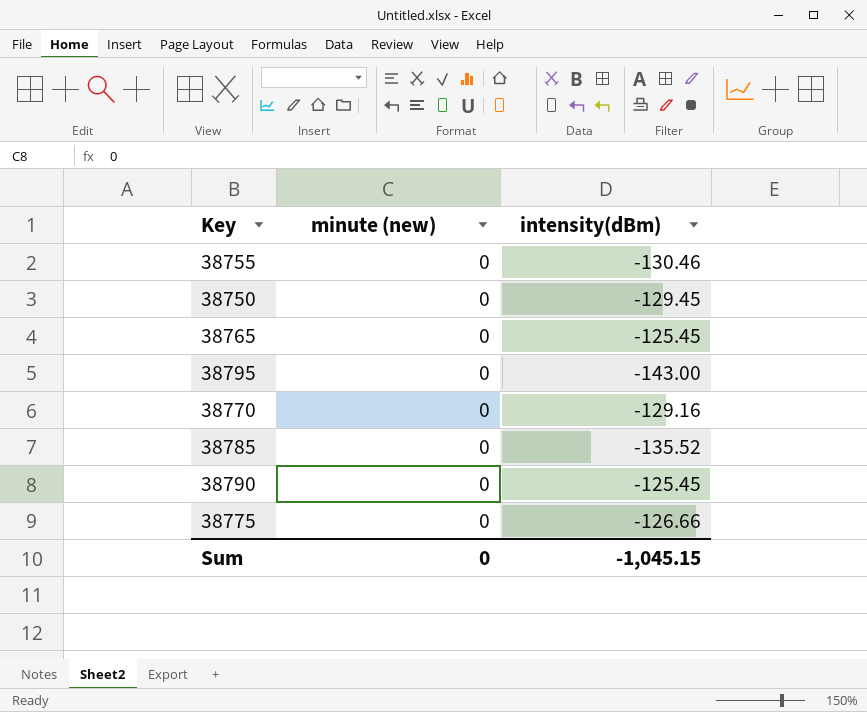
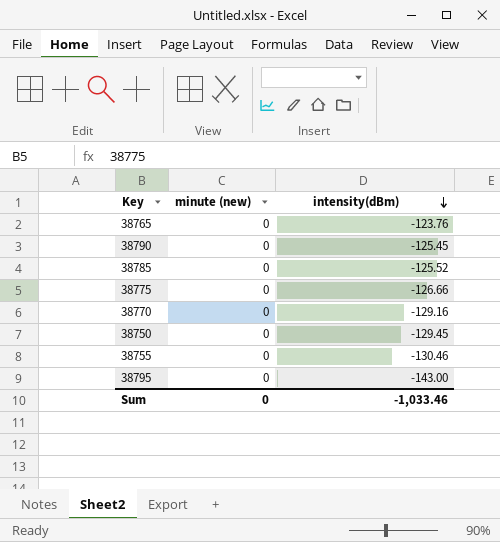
row order: none -> intensity(dBm) descending
38765 | intensity(dBm): -125.45 -> -123.76
38785 | intensity(dBm): -135.52 -> -125.52
Sum | intensity(dBm): -1,045.15 -> -1,033.46

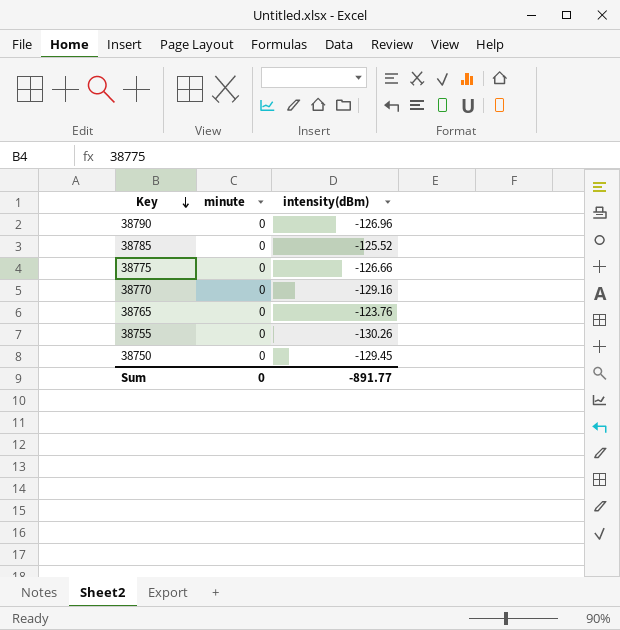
row order: intensity(dBm) descending -> Key descending
column name: minute (new) -> minute
row 38795: 0 | -143.00 -> none
38790 | intensity(dBm): -125.45 -> -126.96
38755 | intensity(dBm): -130.46 -> -130.26
Sum | intensity(dBm): -1,033.46 -> -891.77

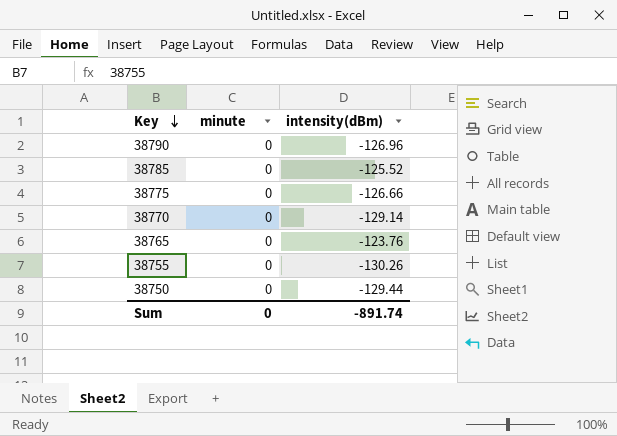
38770 | intensity(dBm): -129.16 -> -129.14
38750 | intensity(dBm): -129.45 -> -129.44
Sum | intensity(dBm): -891.77 -> -891.74

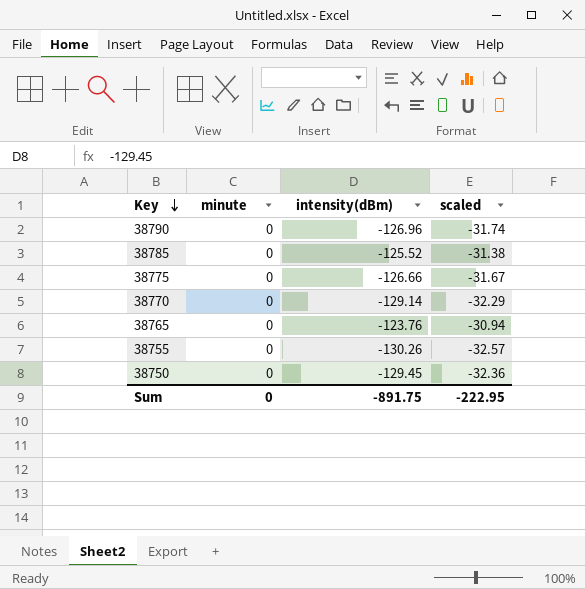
column scaled | formula: none -> [intensity(dBm)] * 0.25
38750 | intensity(dBm): -129.44 -> -129.45
Sum | intensity(dBm): -891.74 -> -891.75

